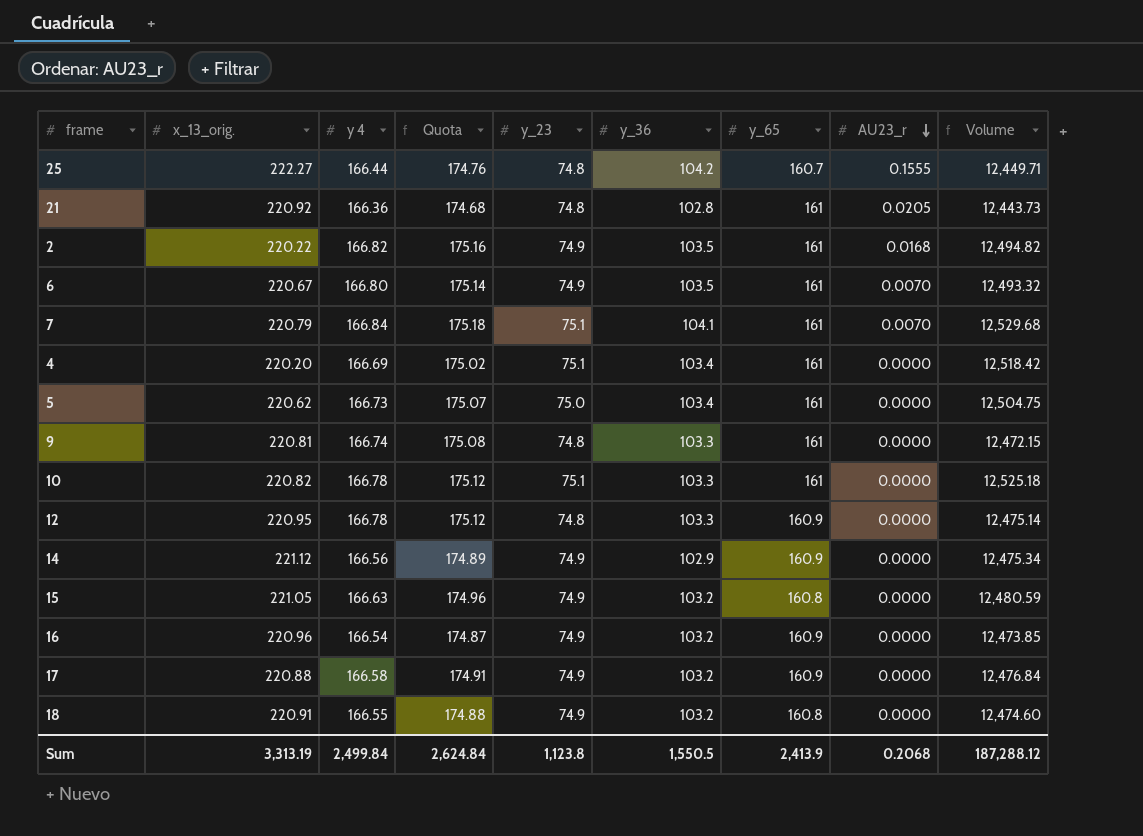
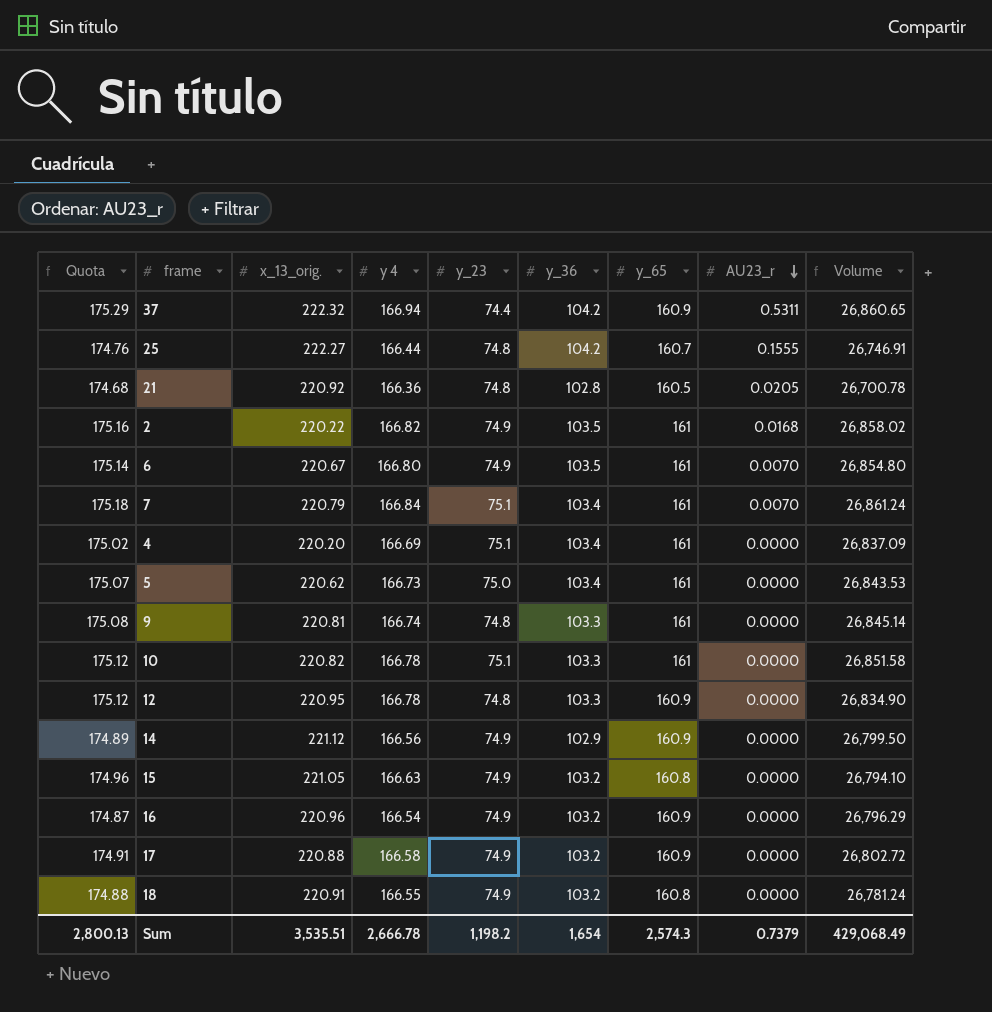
column Quota | position: 4 -> 1
column Volume | formula: [y 4] * [y_23] -> [y 4] * [y_65]
row 37: none -> 175.29 | 222.32 | 166.94 | 74.4 | 104.2 | 160.9 | 0.5311 | 26,860.65
21 | y_65: 161 -> 160.5
7 | y_36: 104.1 -> 103.4
Sum | Quota: 2,624.84 -> 2,800.13
Sum | x_13_orig.: 3,313.19 -> 3,535.51
Sum | y 4: 2,499.84 -> 2,666.78
Sum | y_23: 1,123.8 -> 1,198.2
Sum | y_36: 1,550.5 -> 1,654
Sum | y_65: 2,413.9 -> 2,574.3
Sum | AU23_r: 0.2068 -> 0.7379
Sum | Volume: 187,288.12 -> 429,068.49

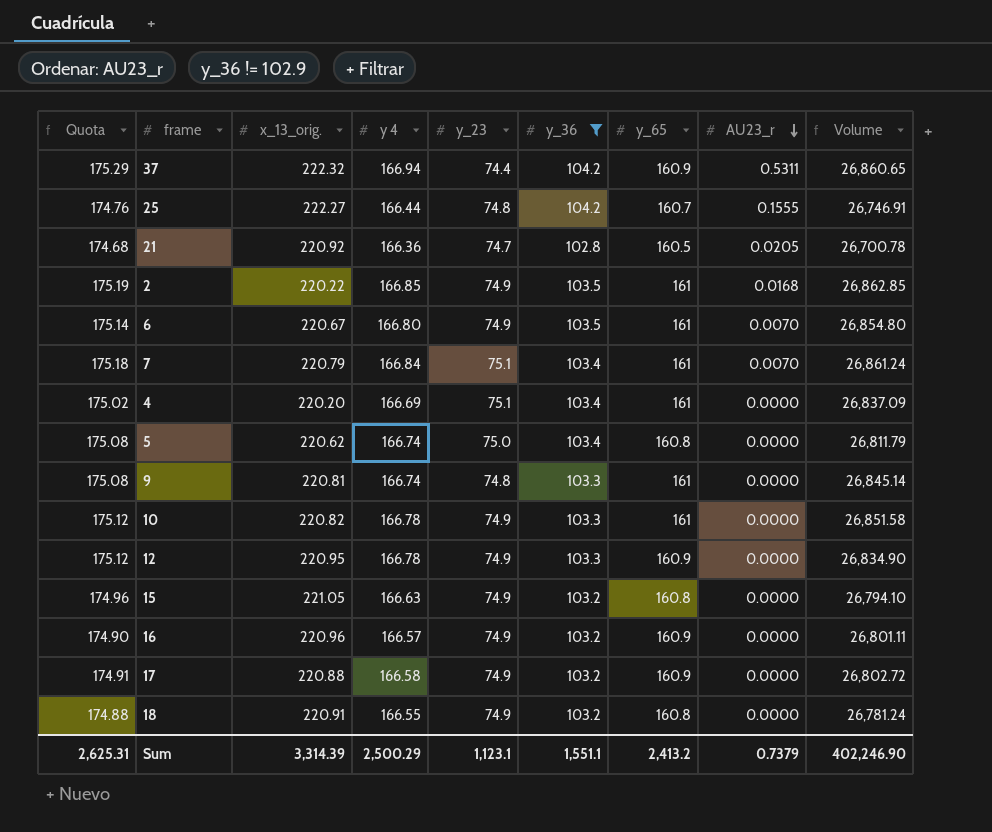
filter: none -> y_36 != 102.9
21 | y_23: 74.8 -> 74.7
2 | Quota: 175.16 -> 175.19
2 | y 4: 166.82 -> 166.85
2 | Volume: 26,858.02 -> 26,862.85
5 | Quota: 175.07 -> 175.08
5 | y 4: 166.73 -> 166.74
5 | y_65: 161 -> 160.8
5 | Volume: 26,843.53 -> 26,811.79
10 | y_23: 75.1 -> 74.9
12 | y_23: 74.8 -> 74.9
16 | Quota: 174.87 -> 174.90
16 | y 4: 166.54 -> 166.57
16 | Volume: 26,796.29 -> 26,801.11
Sum | Quota: 2,800.13 -> 2,625.31
Sum | x_13_orig.: 3,535.51 -> 3,314.39
Sum | y 4: 2,666.78 -> 2,500.29
Sum | y_23: 1,198.2 -> 1,123.1
Sum | y_36: 1,654 -> 1,551.1
Sum | y_65: 2,574.3 -> 2,413.2
Sum | Volume: 429,068.49 -> 402,246.90

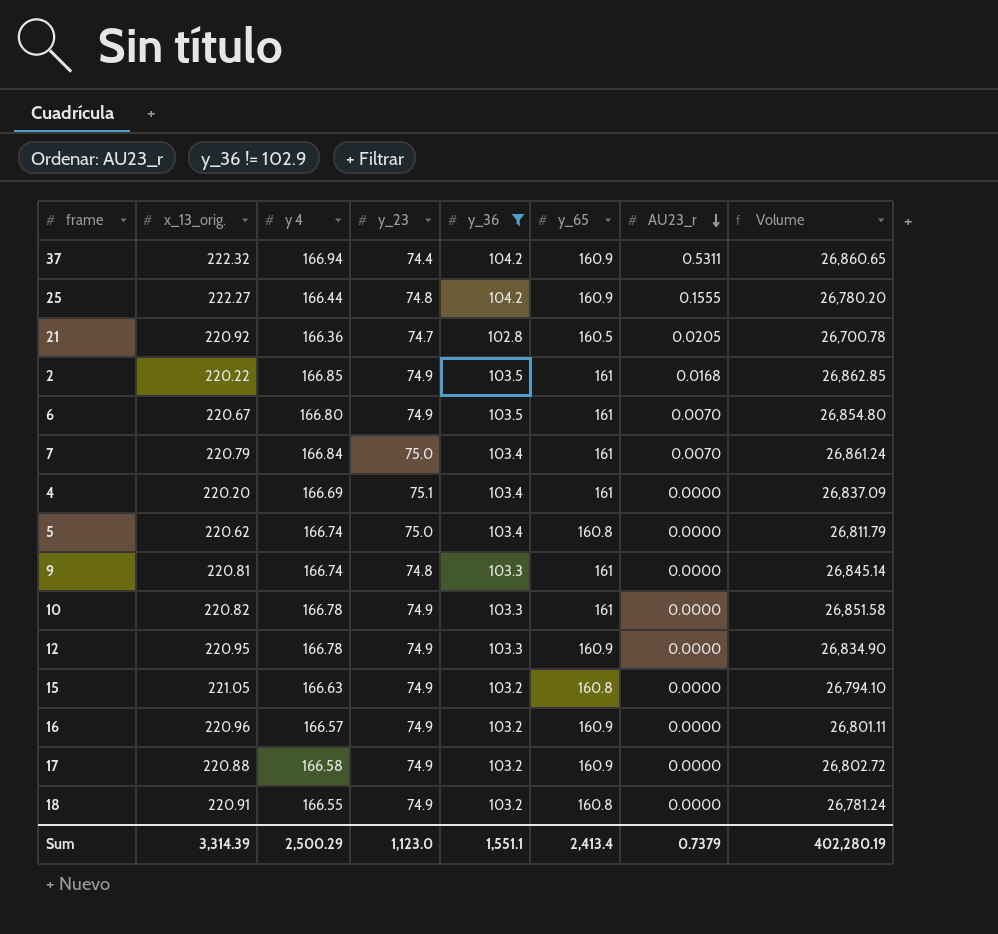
column Quota | formula: [y 4] * 1.05 -> none
25 | y_65: 160.7 -> 160.9
25 | Volume: 26,746.91 -> 26,780.20
7 | y_23: 75.1 -> 75.0
Sum | y_23: 1,123.1 -> 1,123.0
Sum | y_65: 2,413.2 -> 2,413.4
Sum | Volume: 402,246.90 -> 402,280.19

